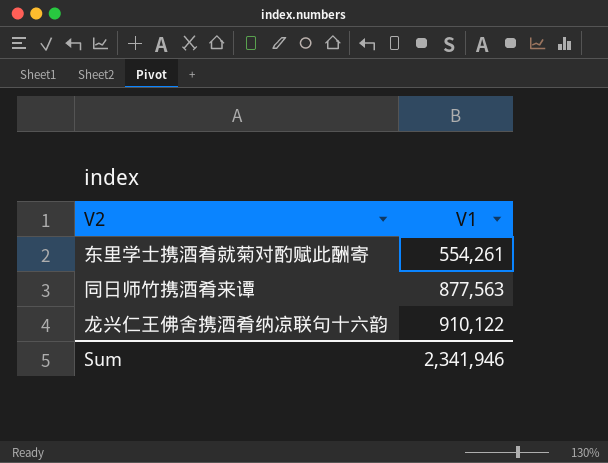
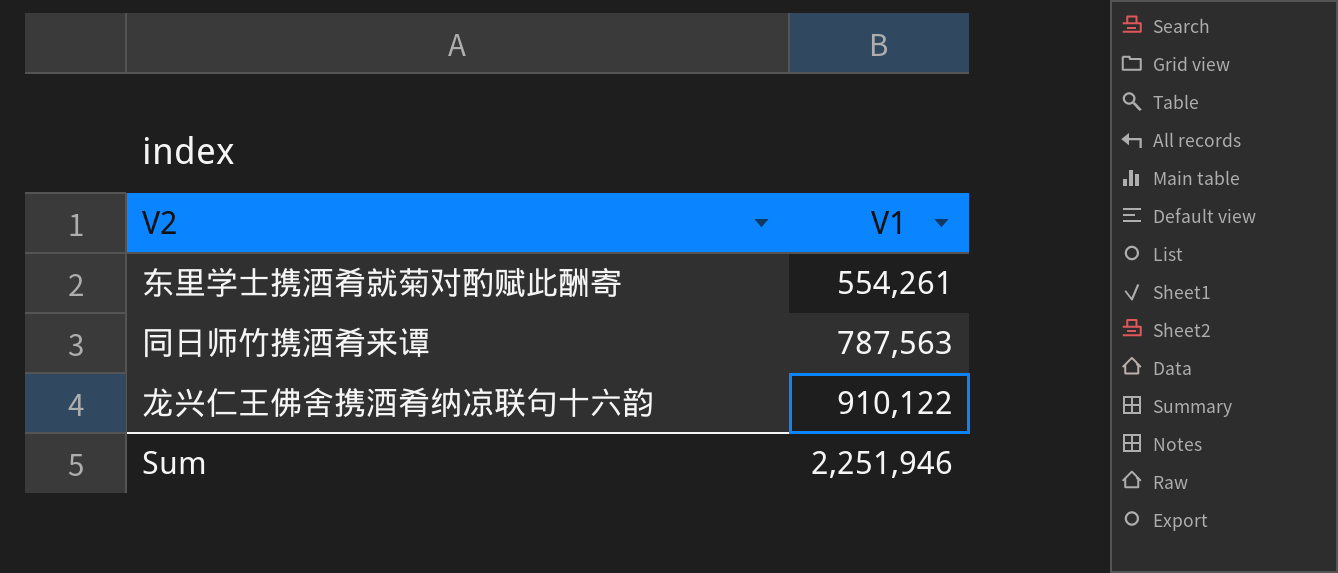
同日师竹携酒肴来谭 | V1: 877,563 -> 787,563
Sum | V1: 2,341,946 -> 2,251,946

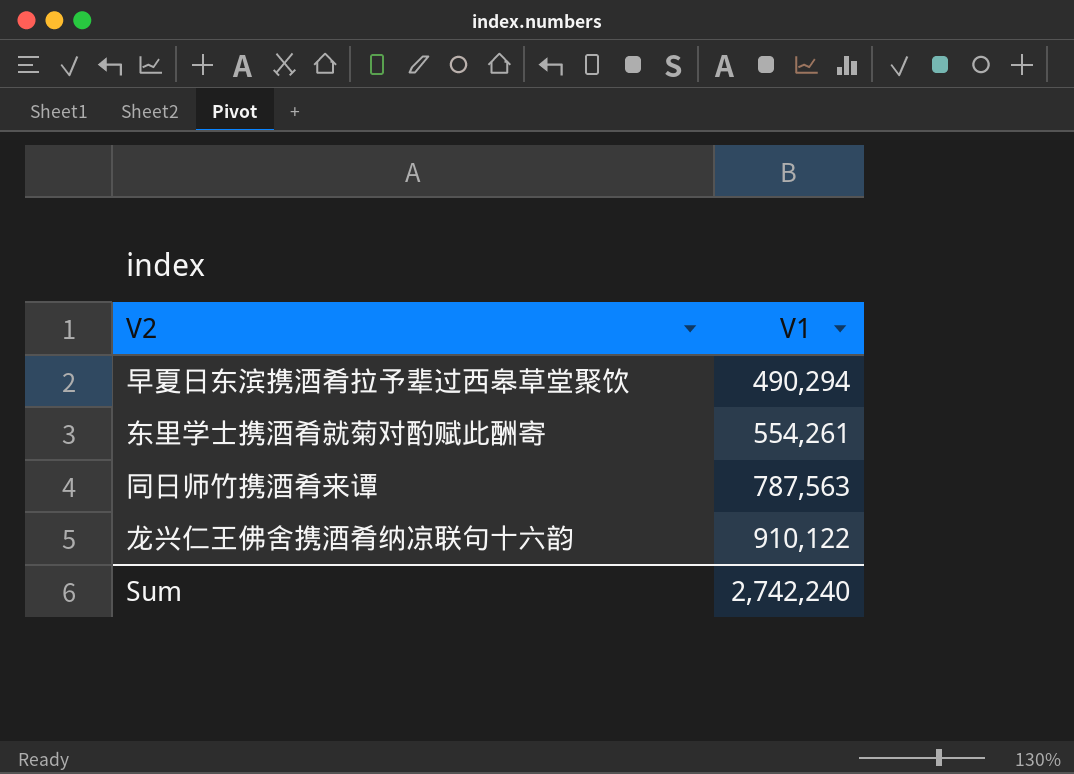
row 早夏日东滨携酒肴拉予辈过西皋草堂聚饮: none -> 490,294
Sum | V1: 2,251,946 -> 2,742,240

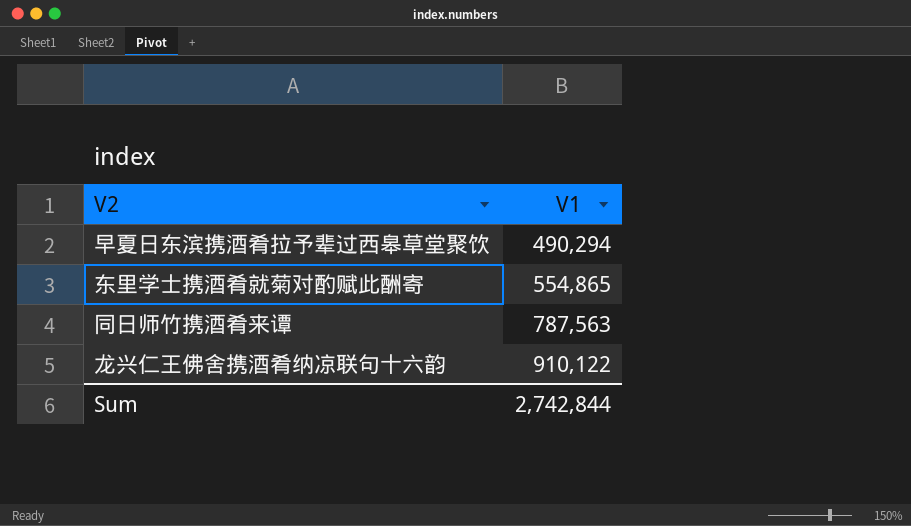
东里学士携酒肴就菊对酌赋此酬寄 | V1: 554,261 -> 554,865
Sum | V1: 2,742,240 -> 2,742,844

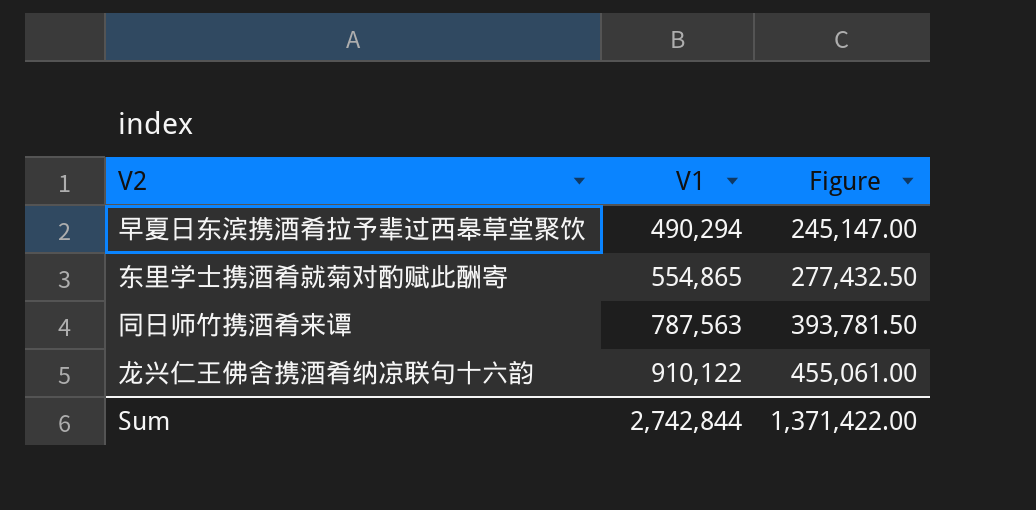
column Figure | formula: none -> [V1] * 0.5

